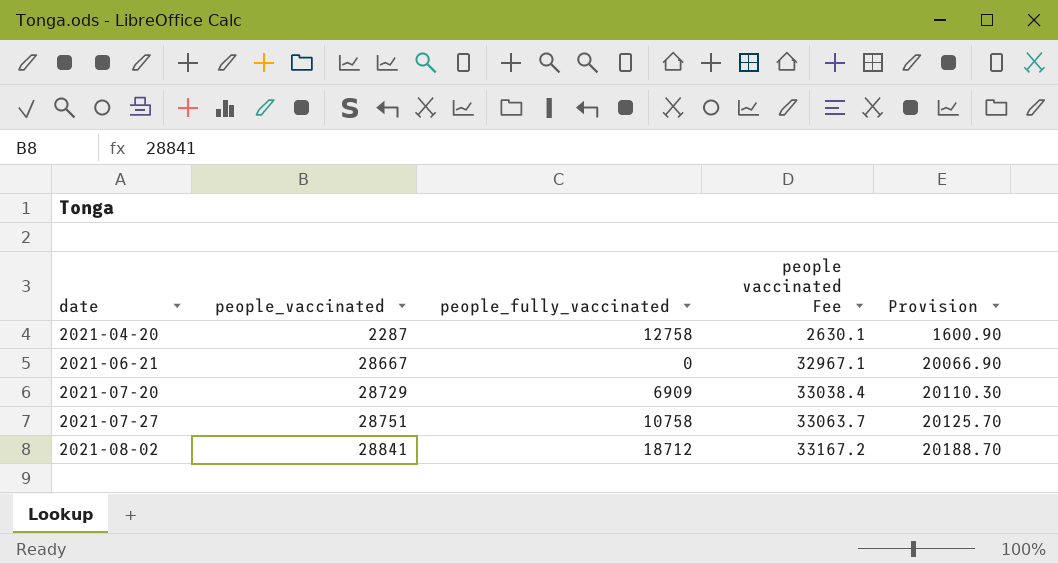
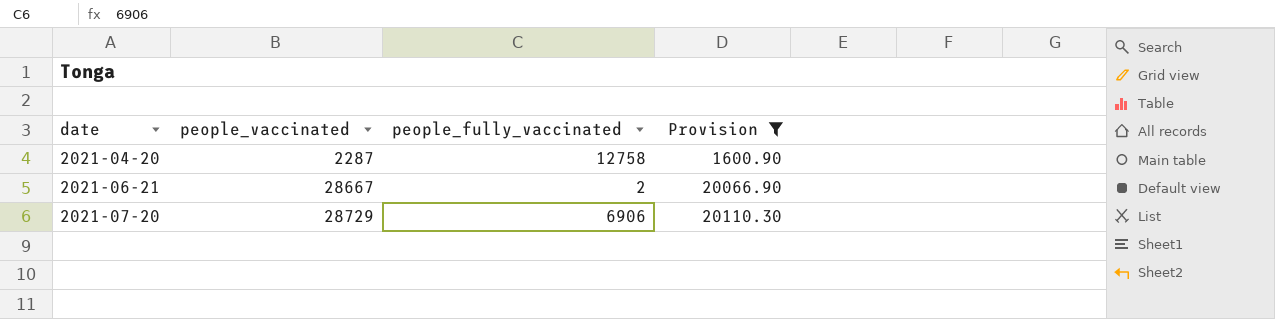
filter: none -> Provision <= 20110.30
column people vaccinated Fee | formula: [people_vaccinated] * 1.15 -> none
2021-06-21 | people_fully_vaccinated: 0 -> 2
2021-07-20 | people_fully_vaccinated: 6909 -> 6906

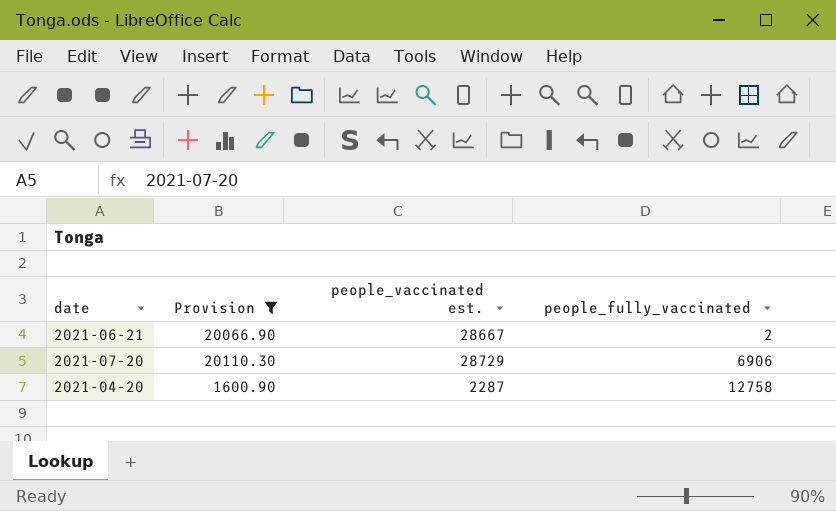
row order: date ascending -> people_fully_vaccinated ascending
column Provision | position: 4 -> 2
column name: people_vaccinated -> people_vaccinated est.

